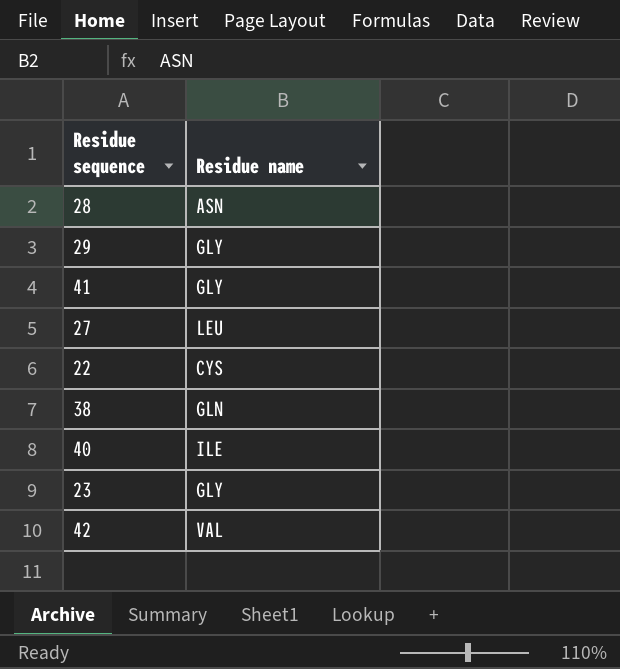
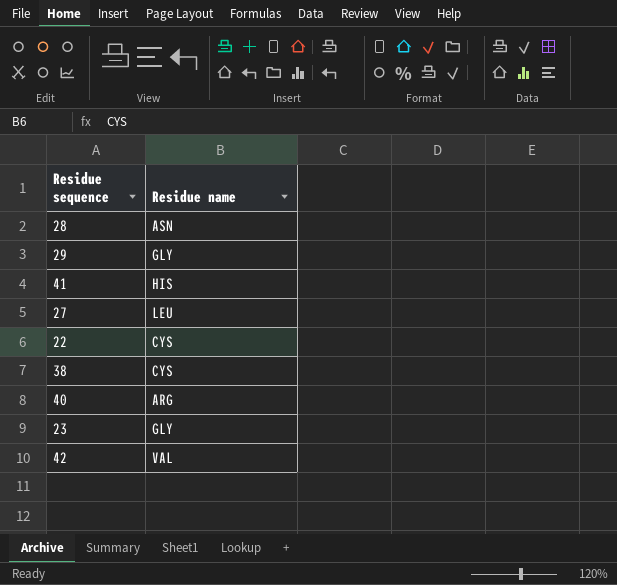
41 | Residue name: GLY -> HIS
38 | Residue name: GLN -> CYS
40 | Residue name: ILE -> ARG

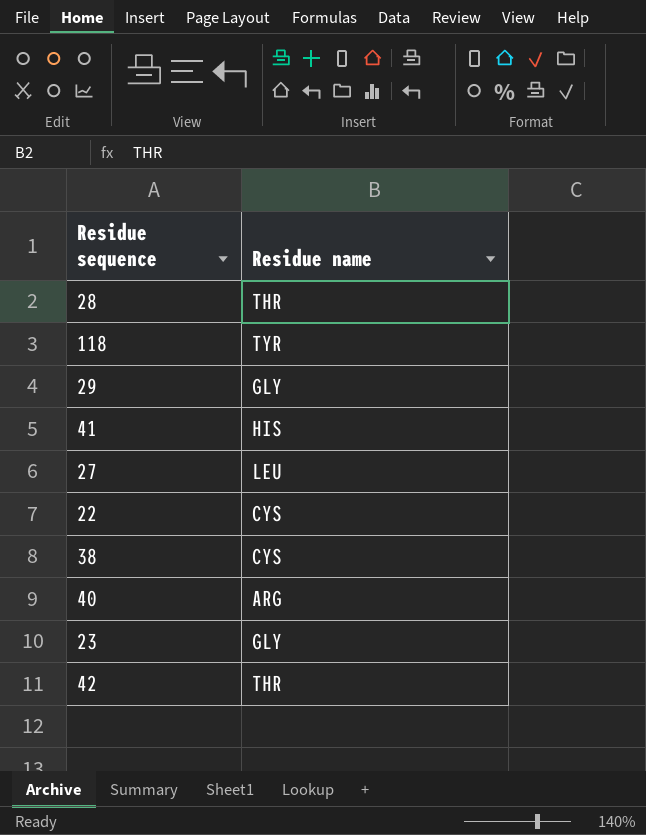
28 | Residue name: ASN -> THR
row 118: none -> TYR
42 | Residue name: VAL -> THR

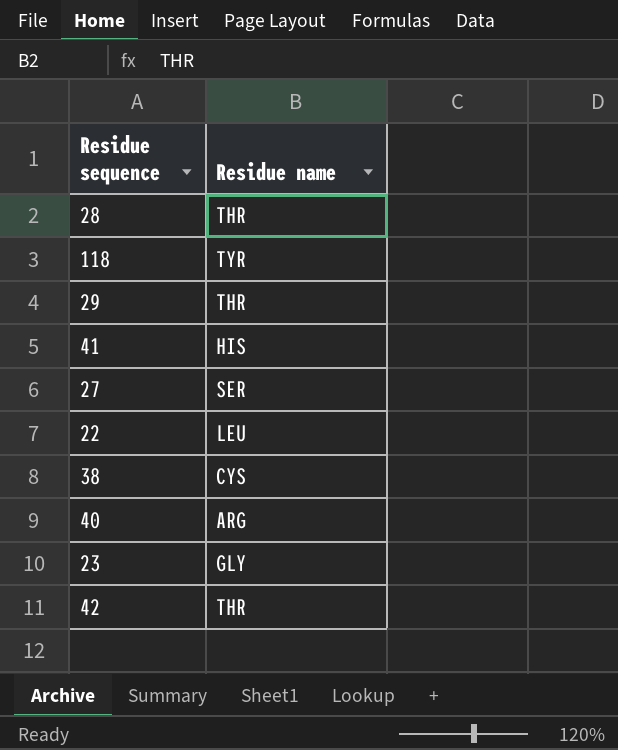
29 | Residue name: GLY -> THR
27 | Residue name: LEU -> SER
22 | Residue name: CYS -> LEU

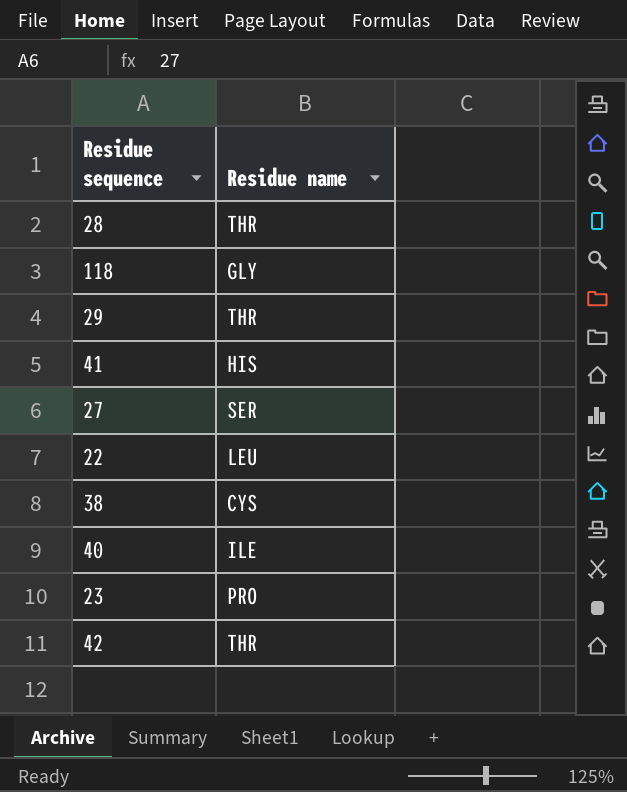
118 | Residue name: TYR -> GLY
40 | Residue name: ARG -> ILE
23 | Residue name: GLY -> PRO

